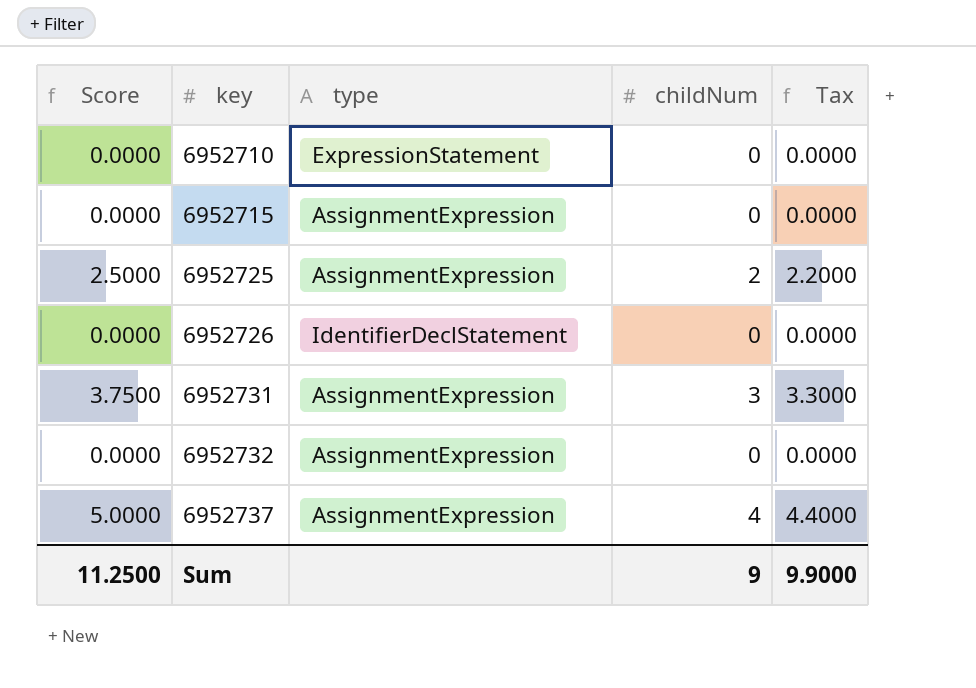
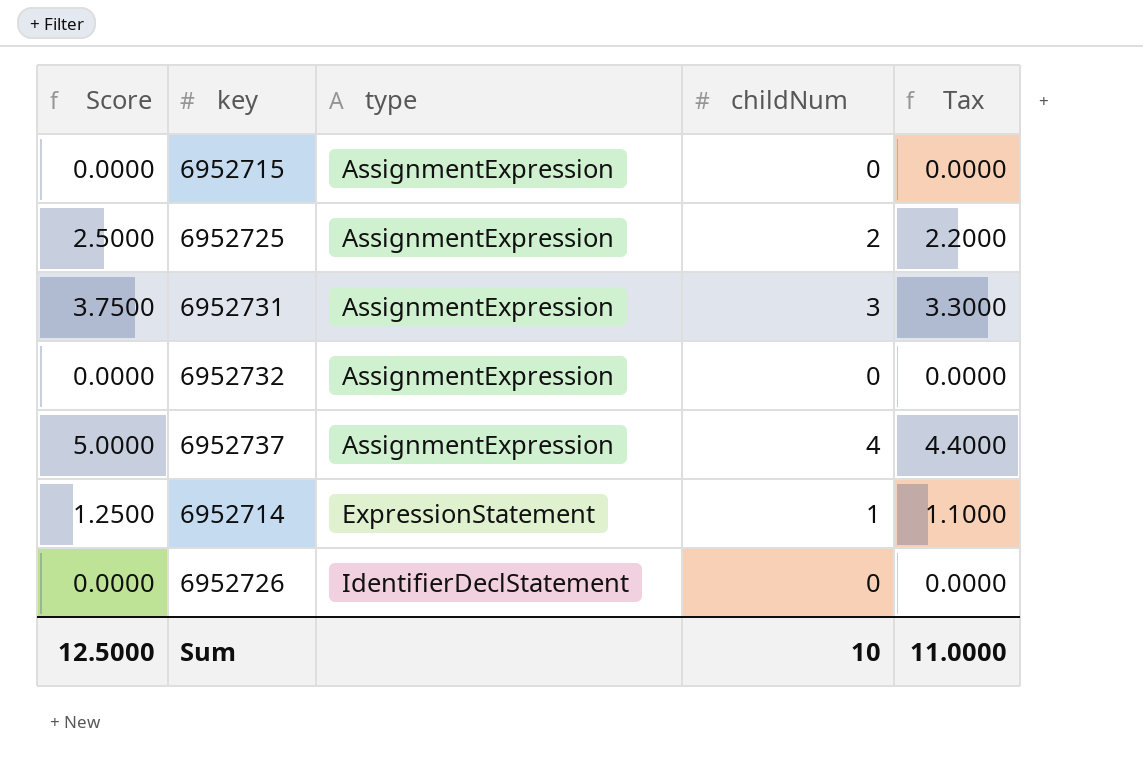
row order: key ascending -> type ascending
row 6952710: 0.0000 | ExpressionStatement | 0 | 0.0000 -> none
row 6952714: none -> 1.2500 | ExpressionStatement | 1 | 1.1000
Sum | Score: 11.2500 -> 12.5000
Sum | childNum: 9 -> 10
Sum | Tax: 9.9000 -> 11.0000

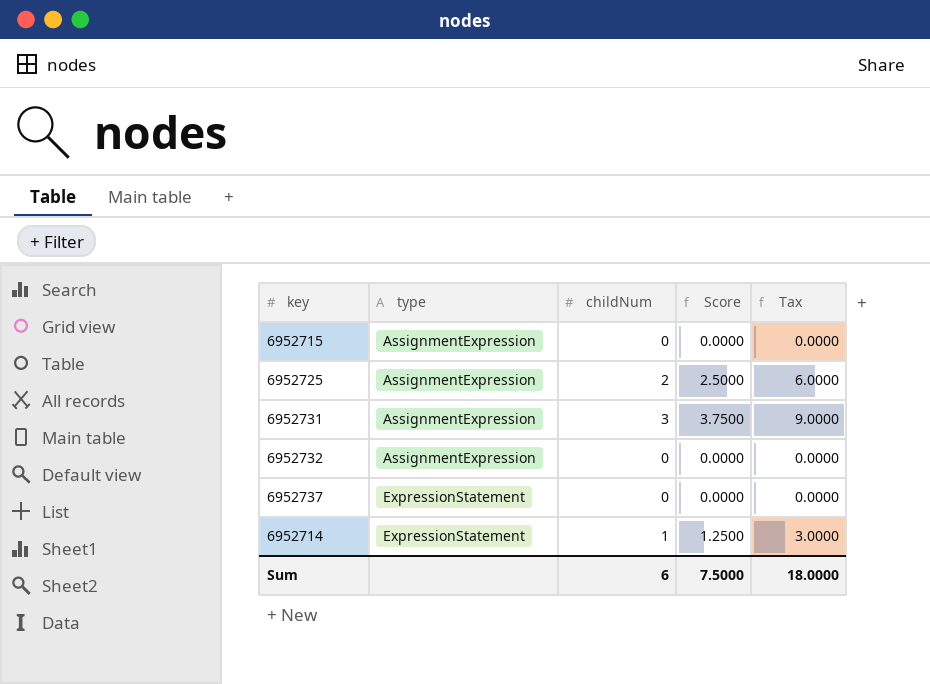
column Score | position: 1 -> 4
column Tax | formula: [childNum] * 1.1 -> [childNum] * 3
row 6952726: 0.0000 | IdentifierDeclStatement | 0 | 0.0000 -> none
6952737 | type: AssignmentExpression -> ExpressionStatement
6952737 | childNum: 4 -> 0
6952737 | Score: 5.0000 -> 0.0000
Sum | childNum: 10 -> 6
Sum | Score: 12.5000 -> 7.5000
Sum | Tax: 11.0000 -> 18.0000

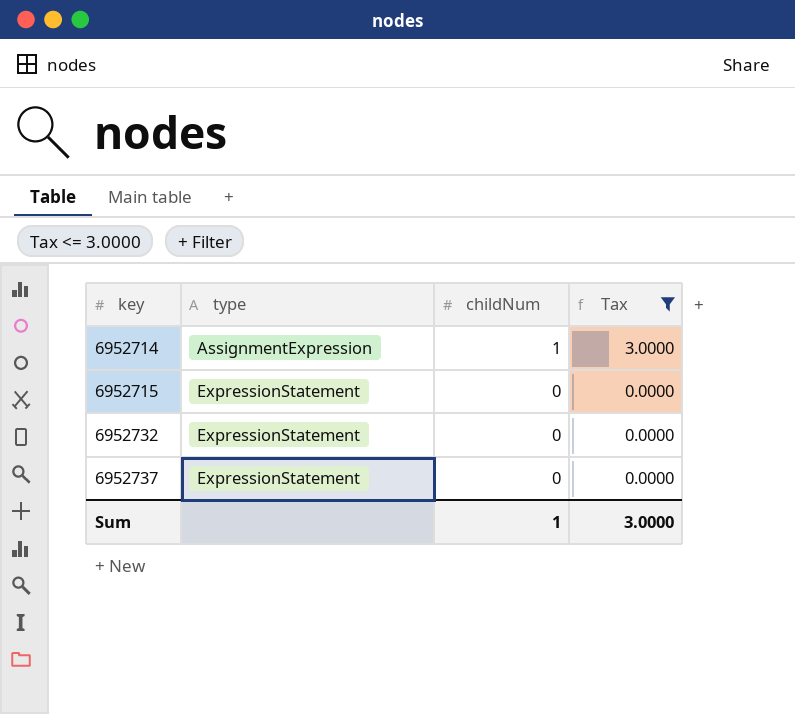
filter: none -> Tax <= 3.0000
row order: type ascending -> key ascending
column Score | formula: [childNum] * 1.25 -> none
6952714 | type: ExpressionStatement -> AssignmentExpression
6952715 | type: AssignmentExpression -> ExpressionStatement
6952732 | type: AssignmentExpression -> ExpressionStatement
Sum | childNum: 6 -> 1
Sum | Tax: 18.0000 -> 3.0000

